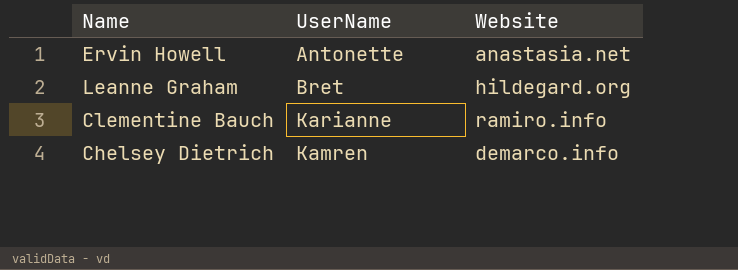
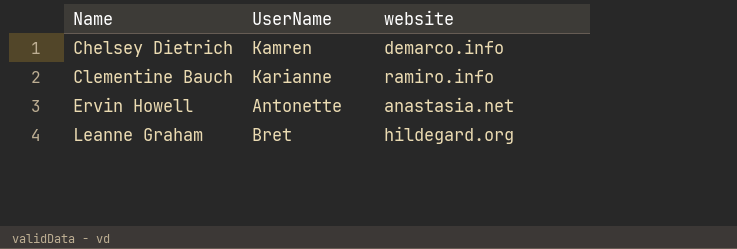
row order: none -> Name ascending
column name: Website -> website

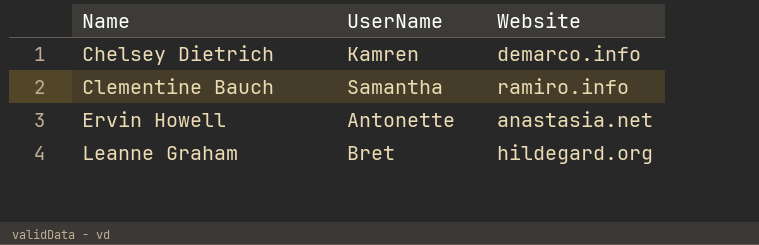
column name: website -> Website
Clementine Bauch | UserName: Karianne -> Samantha

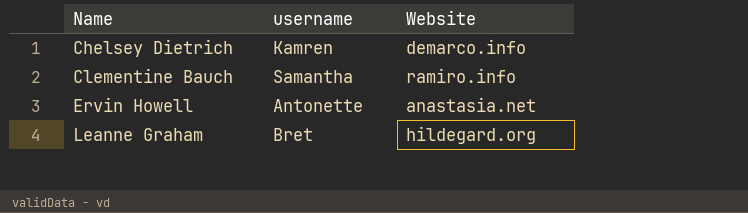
column name: UserName -> username

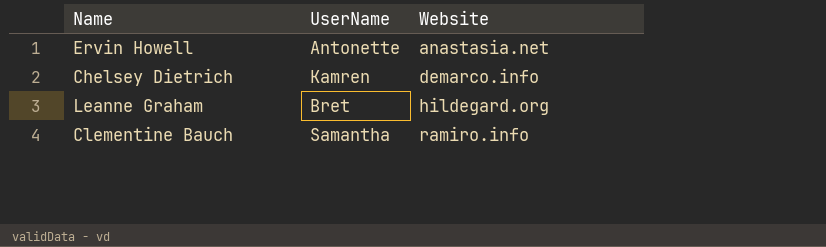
row order: Name ascending -> Website ascending
column name: username -> UserName

